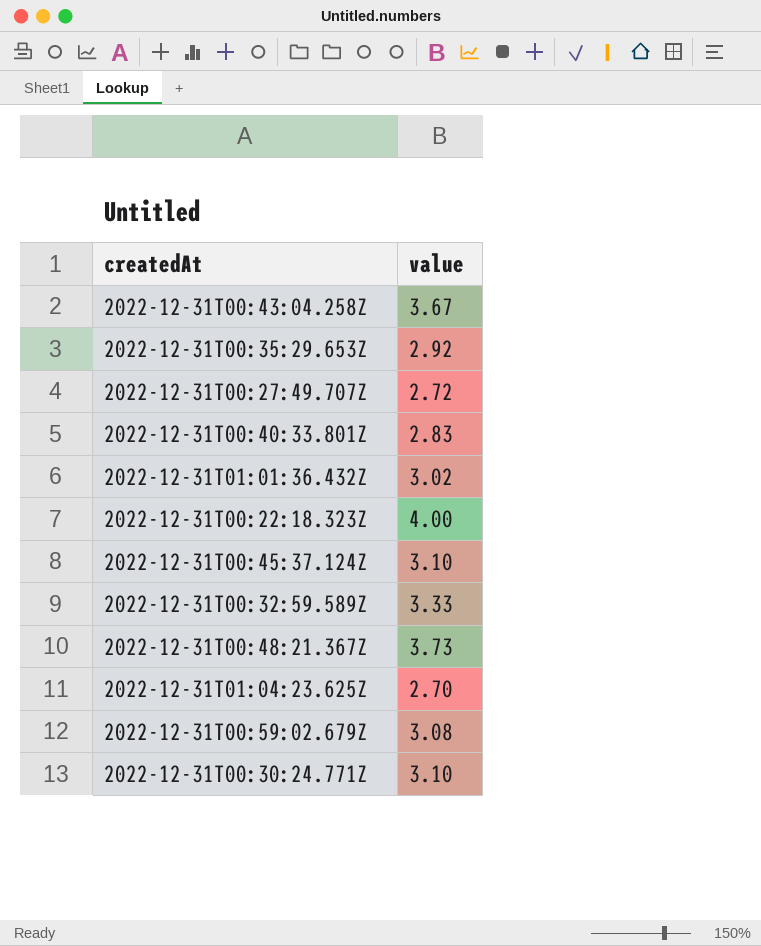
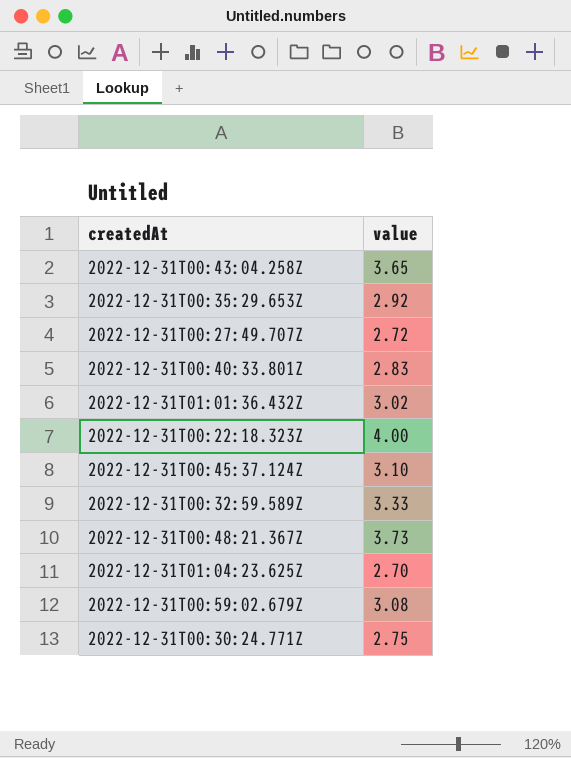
2022-12-31T00:43:04.258Z | value: 3.67 -> 3.65
2022-12-31T00:30:24.771Z | value: 3.10 -> 2.75

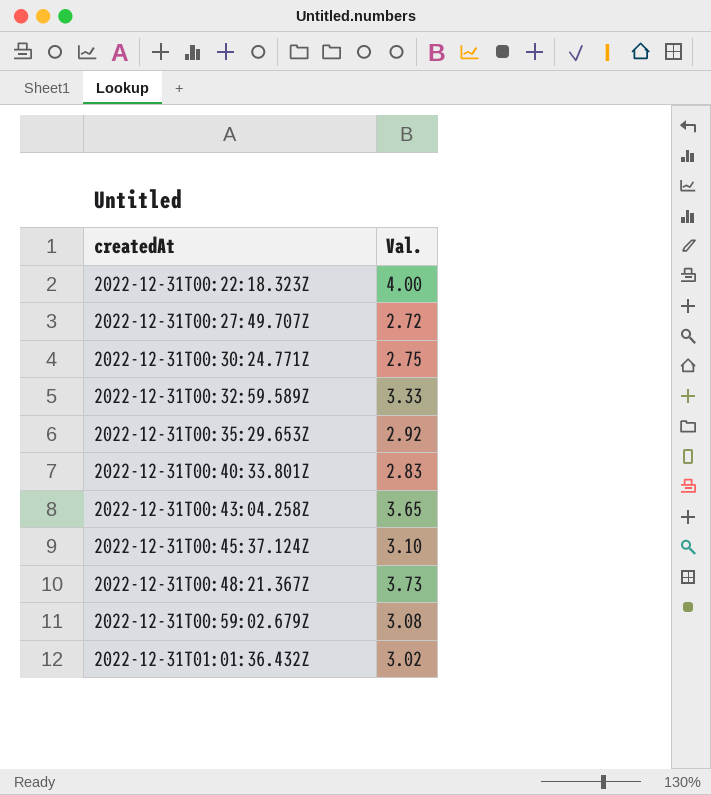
row order: none -> createdAt ascending
column name: value -> Val.
row 2022-12-31T01:04:23.625Z: 2.70 -> none

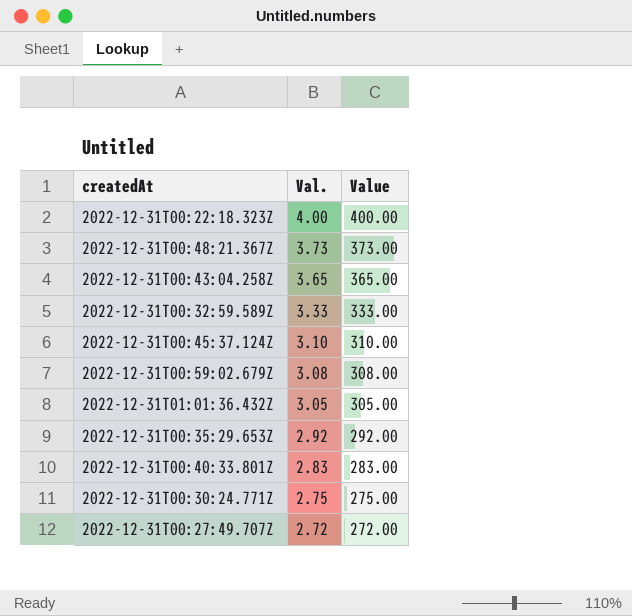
row order: createdAt ascending -> Val. descending
column Value | formula: none -> [Val.] * 100
2022-12-31T01:01:36.432Z | Val.: 3.02 -> 3.05

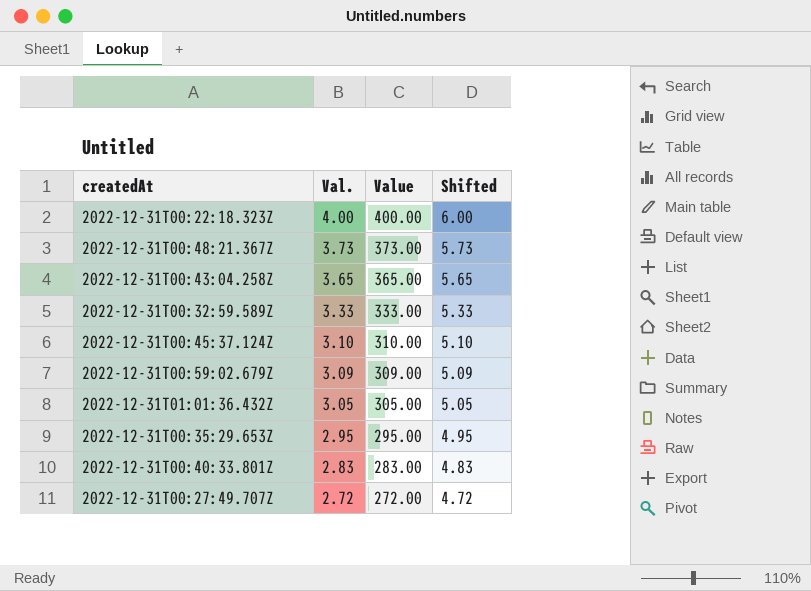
column Shifted | formula: none -> [Val.] + 2
row 2022-12-31T00:30:24.771Z: 2.75 | 275.00 -> none
2022-12-31T00:59:02.679Z | Val.: 3.08 -> 3.09
2022-12-31T00:59:02.679Z | Value: 308.00 -> 309.00
2022-12-31T00:35:29.653Z | Val.: 2.92 -> 2.95
2022-12-31T00:35:29.653Z | Value: 292.00 -> 295.00

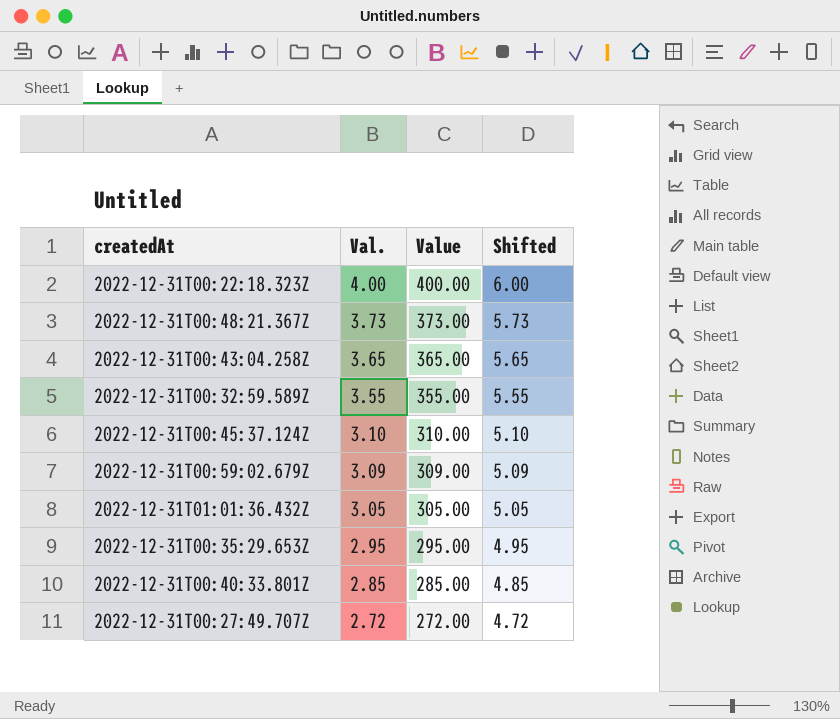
2022-12-31T00:32:59.589Z | Val.: 3.33 -> 3.55
2022-12-31T00:32:59.589Z | Value: 333.00 -> 355.00
2022-12-31T00:32:59.589Z | Shifted: 5.33 -> 5.55
2022-12-31T00:40:33.801Z | Val.: 2.83 -> 2.85
2022-12-31T00:40:33.801Z | Value: 283.00 -> 285.00
2022-12-31T00:40:33.801Z | Shifted: 4.83 -> 4.85

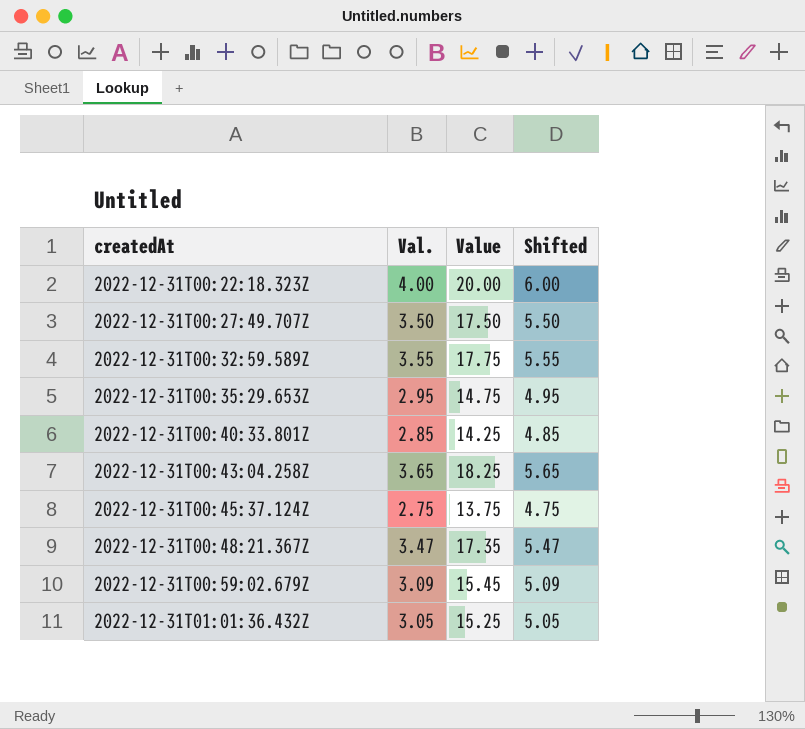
row order: Val. descending -> createdAt ascending
column Value | formula: [Val.] * 100 -> [Val.] * 5
2022-12-31T00:27:49.707Z | Val.: 2.72 -> 3.50
2022-12-31T00:27:49.707Z | Shifted: 4.72 -> 5.50
2022-12-31T00:45:37.124Z | Val.: 3.10 -> 2.75
2022-12-31T00:45:37.124Z | Shifted: 5.10 -> 4.75
2022-12-31T00:48:21.367Z | Val.: 3.73 -> 3.47
2022-12-31T00:48:21.367Z | Shifted: 5.73 -> 5.47

